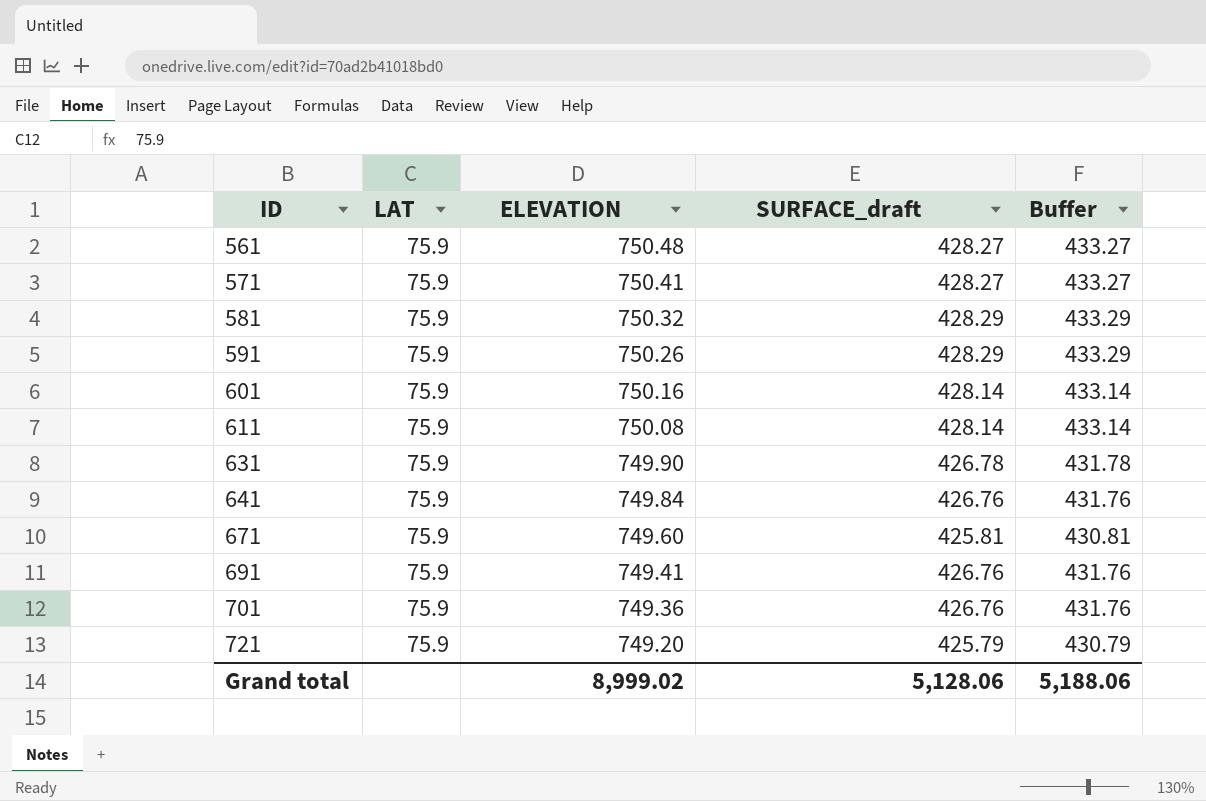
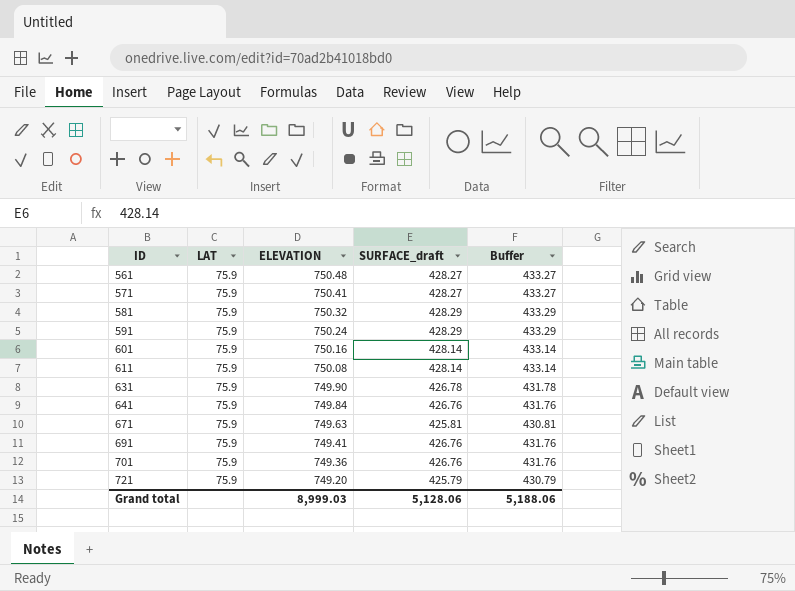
591 | ELEVATION: 750.26 -> 750.24
671 | ELEVATION: 749.60 -> 749.63
Grand total | ELEVATION: 8,999.02 -> 8,999.03

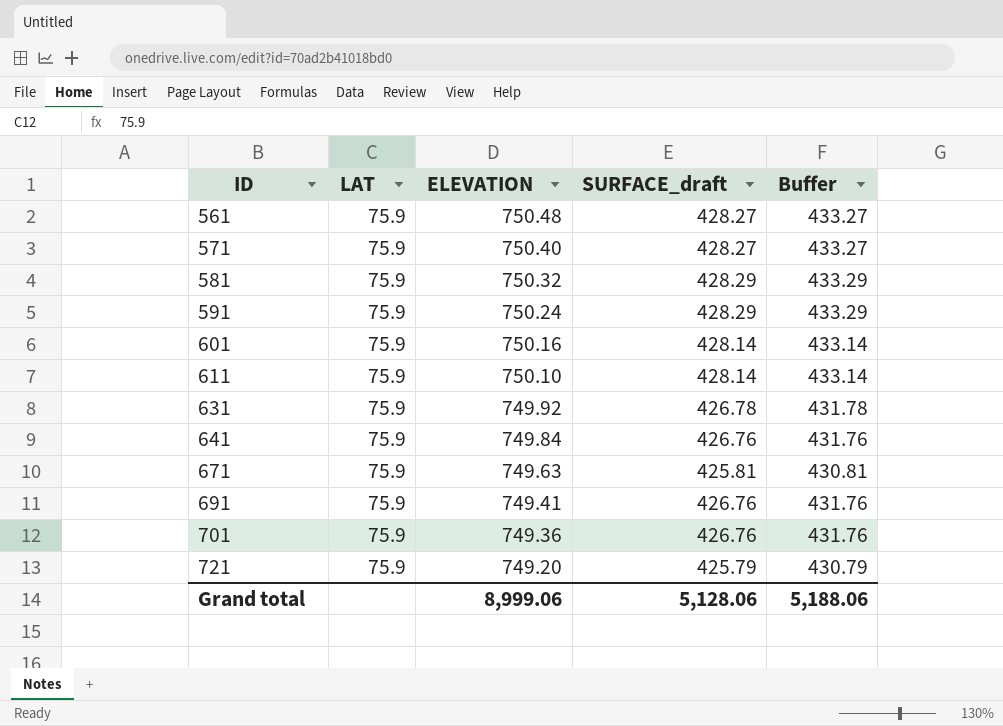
571 | ELEVATION: 750.41 -> 750.40
611 | ELEVATION: 750.08 -> 750.10
631 | ELEVATION: 749.90 -> 749.92
Grand total | ELEVATION: 8,999.03 -> 8,999.06

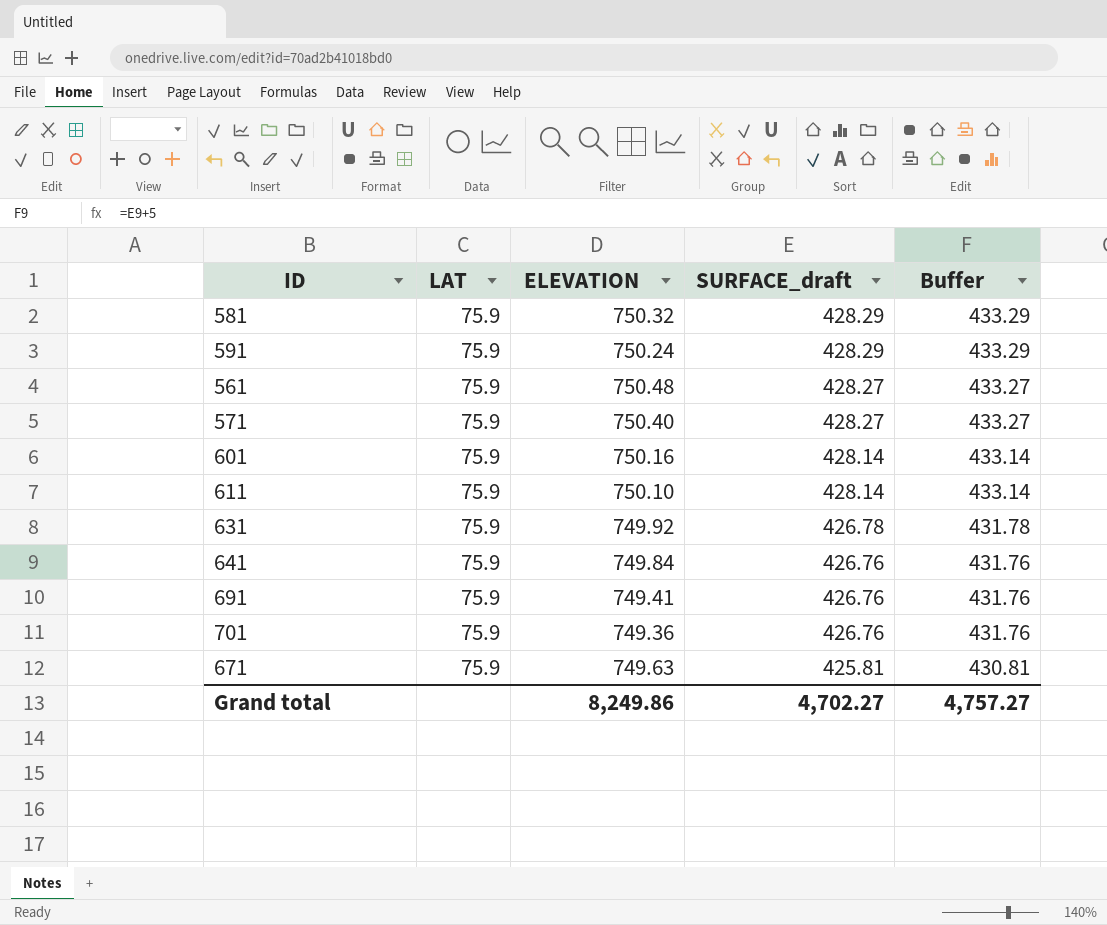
row order: ID ascending -> SURFACE_draft descending
row 721: 75.9 | 749.20 | 425.79 | 430.79 -> none
Grand total | ELEVATION: 8,999.06 -> 8,249.86
Grand total | SURFACE_draft: 5,128.06 -> 4,702.27
Grand total | Buffer: 5,188.06 -> 4,757.27

